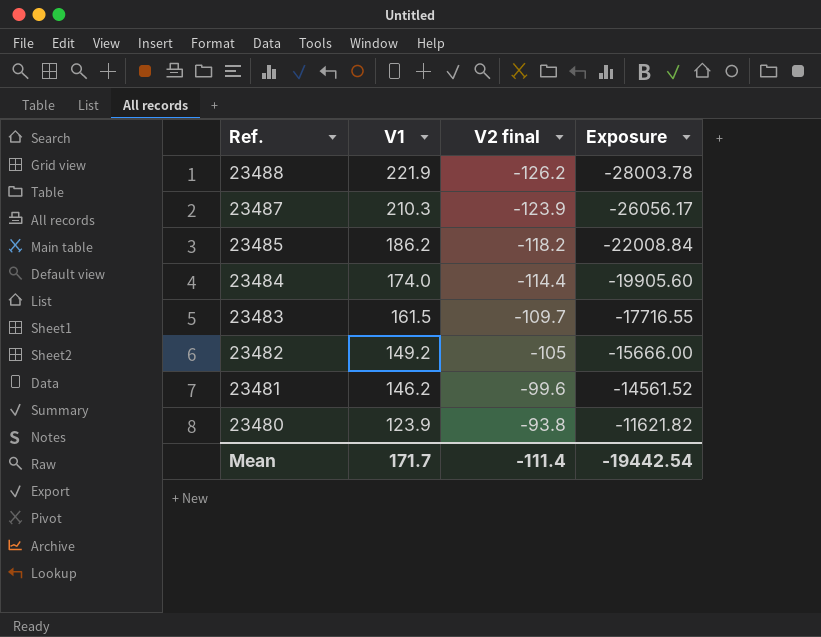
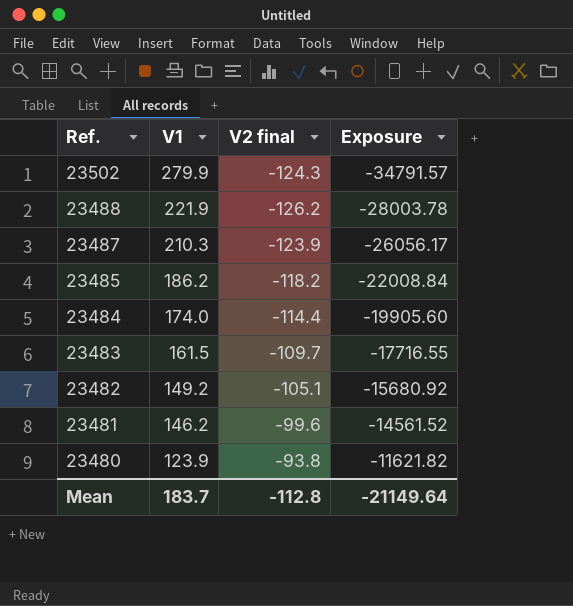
row 23502: none -> 279.9 | -124.3 | -34791.57
23482 | V2 final: -105 -> -105.1
23482 | Exposure: -15666.00 -> -15680.92
Mean | V1: 171.7 -> 183.7
Mean | V2 final: -111.4 -> -112.8
Mean | Exposure: -19442.54 -> -21149.64

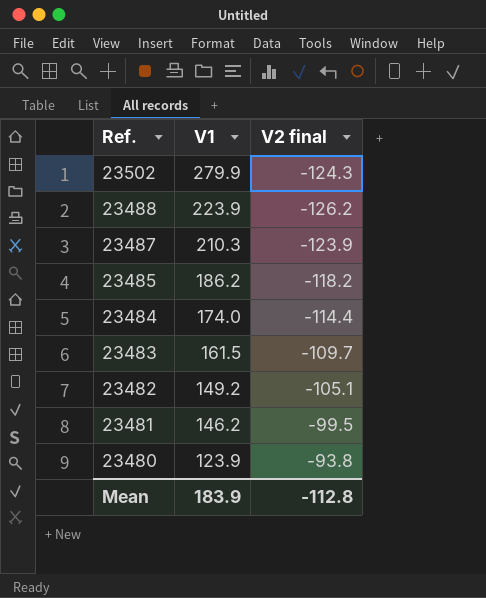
column Exposure | formula: [V1] * [V2 final] -> none
23488 | V1: 221.9 -> 223.9
23481 | V2 final: -99.6 -> -99.5
Mean | V1: 183.7 -> 183.9

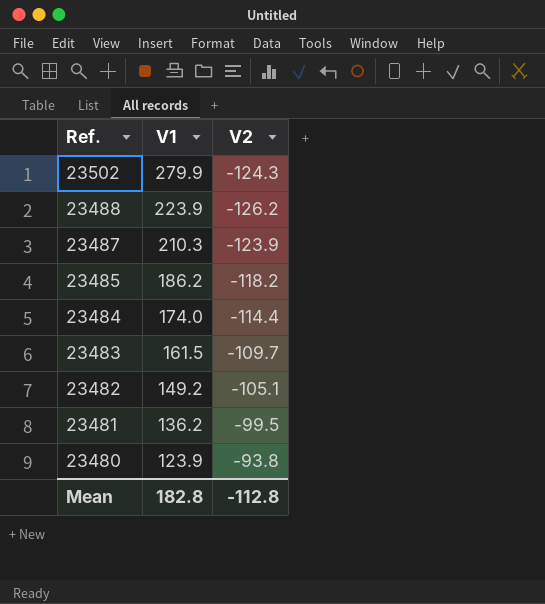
column name: V2 final -> V2
23481 | V1: 146.2 -> 136.2
Mean | V1: 183.9 -> 182.8

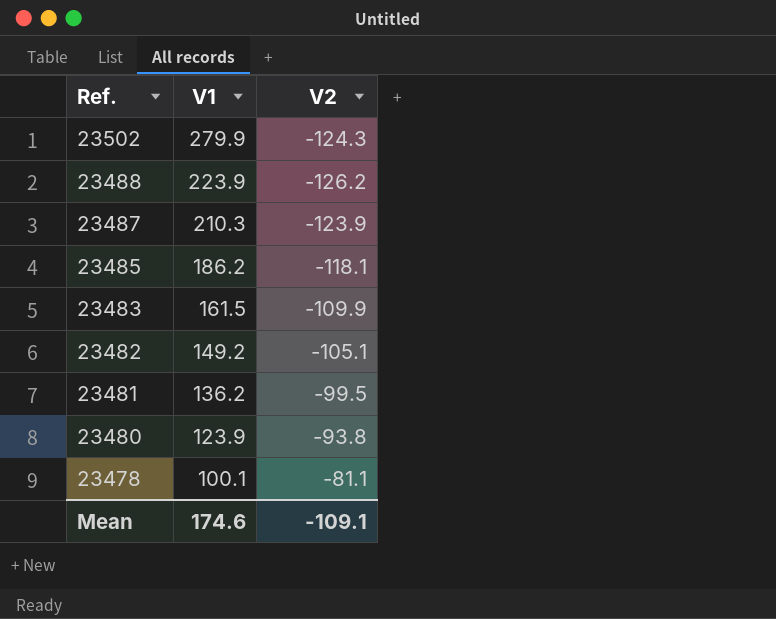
row 23484: 174.0 | -114.4 -> none
23485 | V2: -118.2 -> -118.1
23483 | V2: -109.7 -> -109.9
row 23478: none -> 100.1 | -81.1
Mean | V1: 182.8 -> 174.6
Mean | V2: -112.8 -> -109.1

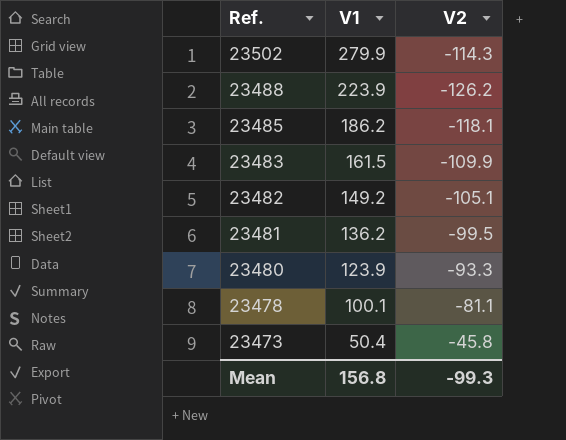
row 23487: 210.3 | -123.9 -> none
23502 | V2: -124.3 -> -114.3
23480 | V2: -93.8 -> -93.3
row 23473: none -> 50.4 | -45.8
Mean | V1: 174.6 -> 156.8
Mean | V2: -109.1 -> -99.3

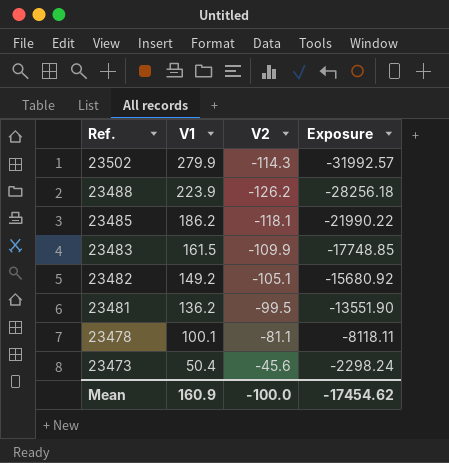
column Exposure | formula: none -> [V1] * [V2]
row 23480: 123.9 | -93.3 -> none
23473 | V2: -45.8 -> -45.6
Mean | V1: 156.8 -> 160.9
Mean | V2: -99.3 -> -100.0

